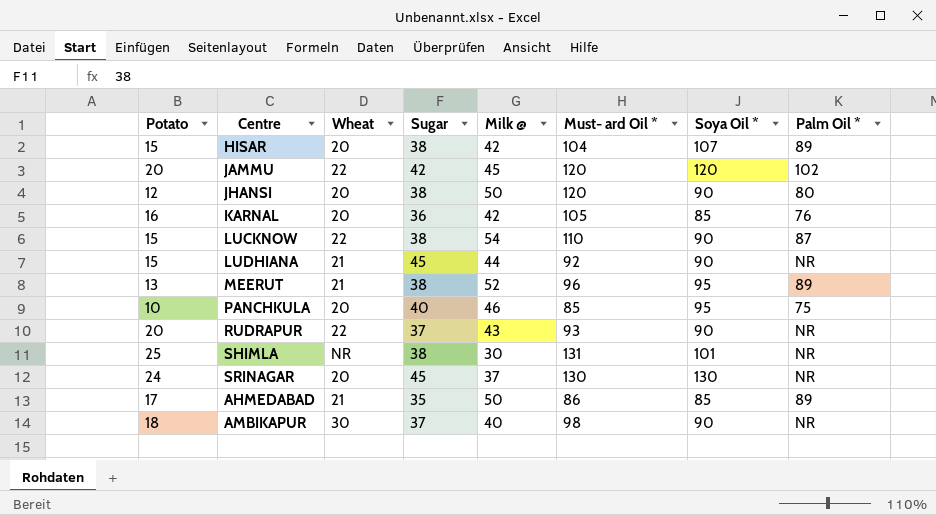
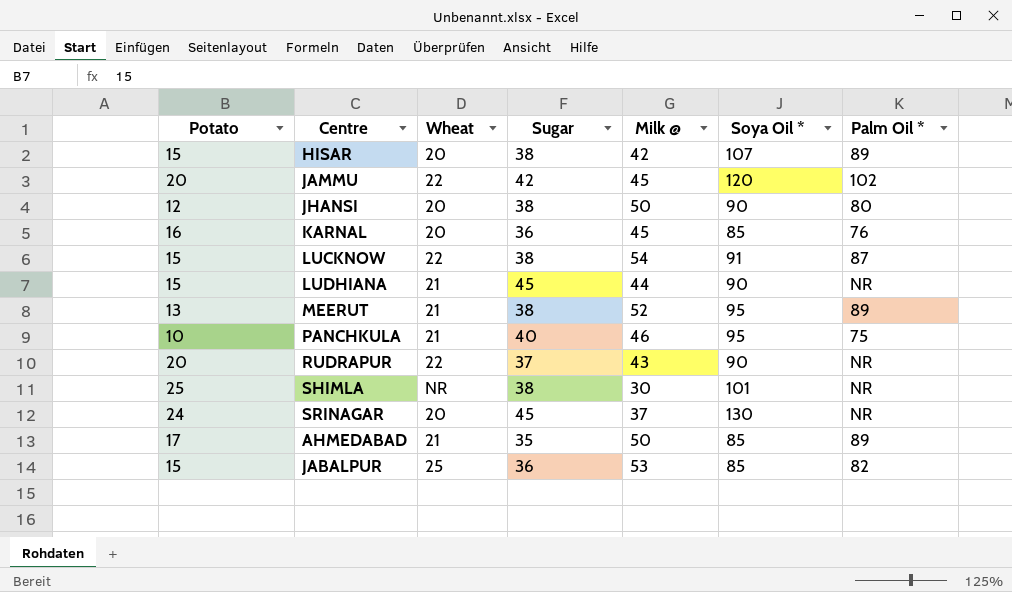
column Must- ard Oil * | position: 6 -> none
row AMBIKAPUR: 18 | 30 | 37 | 40 | 98 | 90 | NR -> none
KARNAL | Milk @: 42 -> 45
LUCKNOW | Soya Oil *: 90 -> 91
PANCHKULA | Wheat: 20 -> 21
row JABALPUR: none -> 15 | 25 | 36 | 53 | 85 | 82

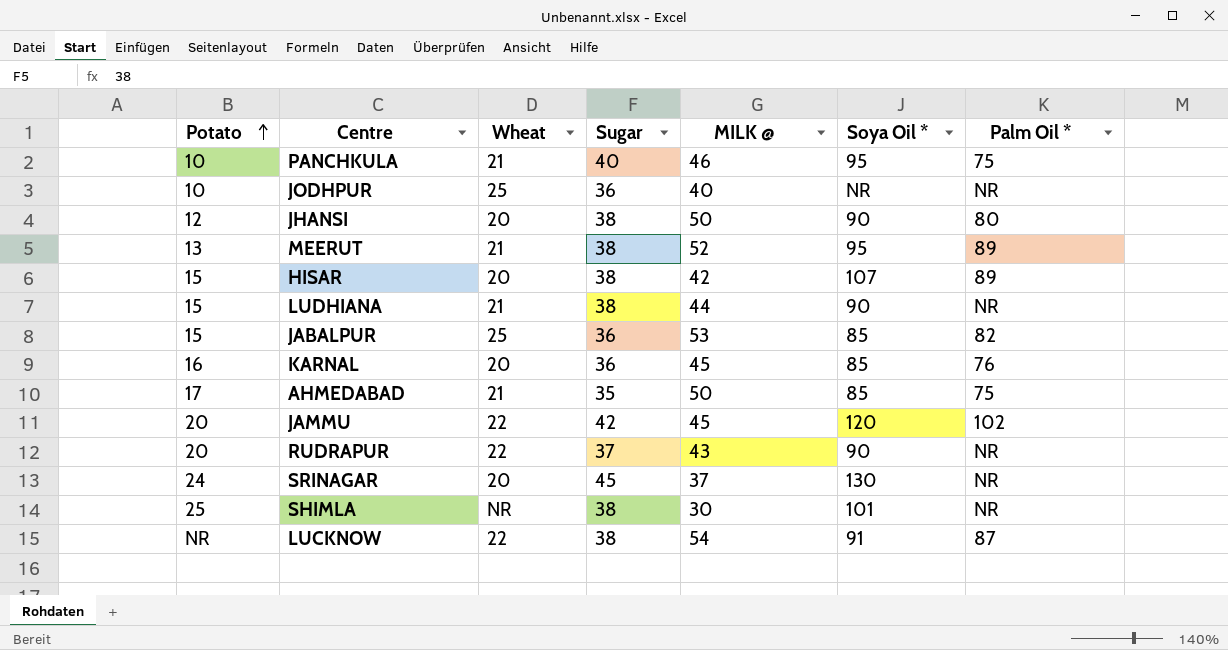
row order: none -> Potato ascending
column name: Milk @ -> MILK @
row JODHPUR: none -> 10 | 25 | 36 | 40 | NR | NR
LUDHIANA | Sugar: 45 -> 38
AHMEDABAD | Palm Oil *: 89 -> 75
LUCKNOW | Potato: 15 -> NR

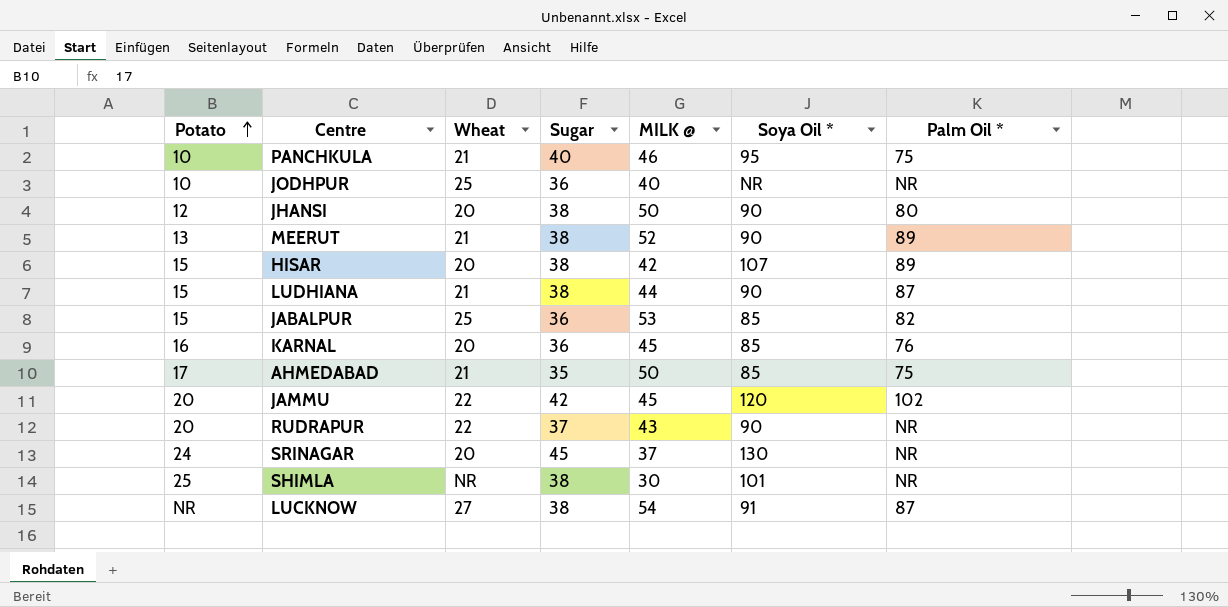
MEERUT | Soya Oil *: 95 -> 90
LUDHIANA | Palm Oil *: NR -> 87
LUCKNOW | Wheat: 22 -> 27

